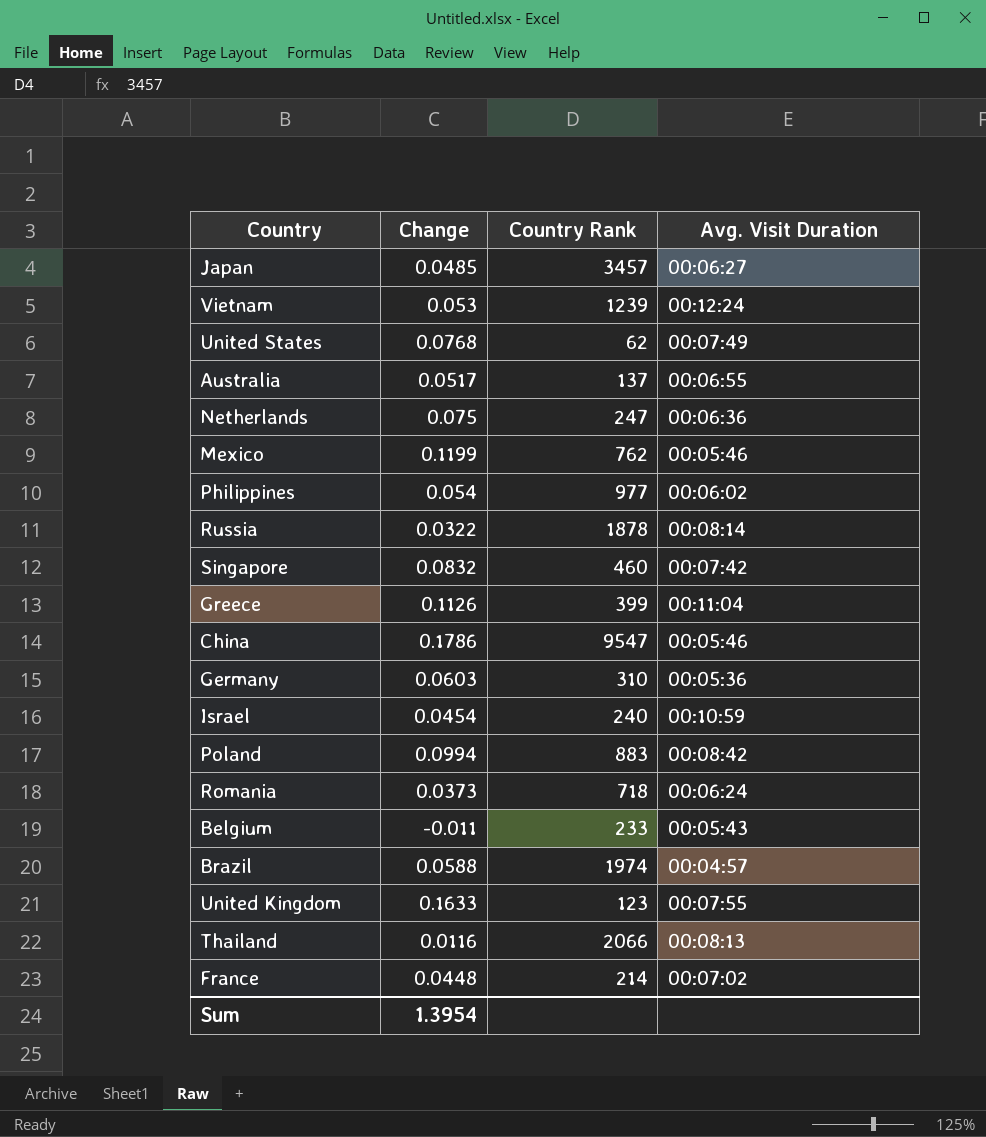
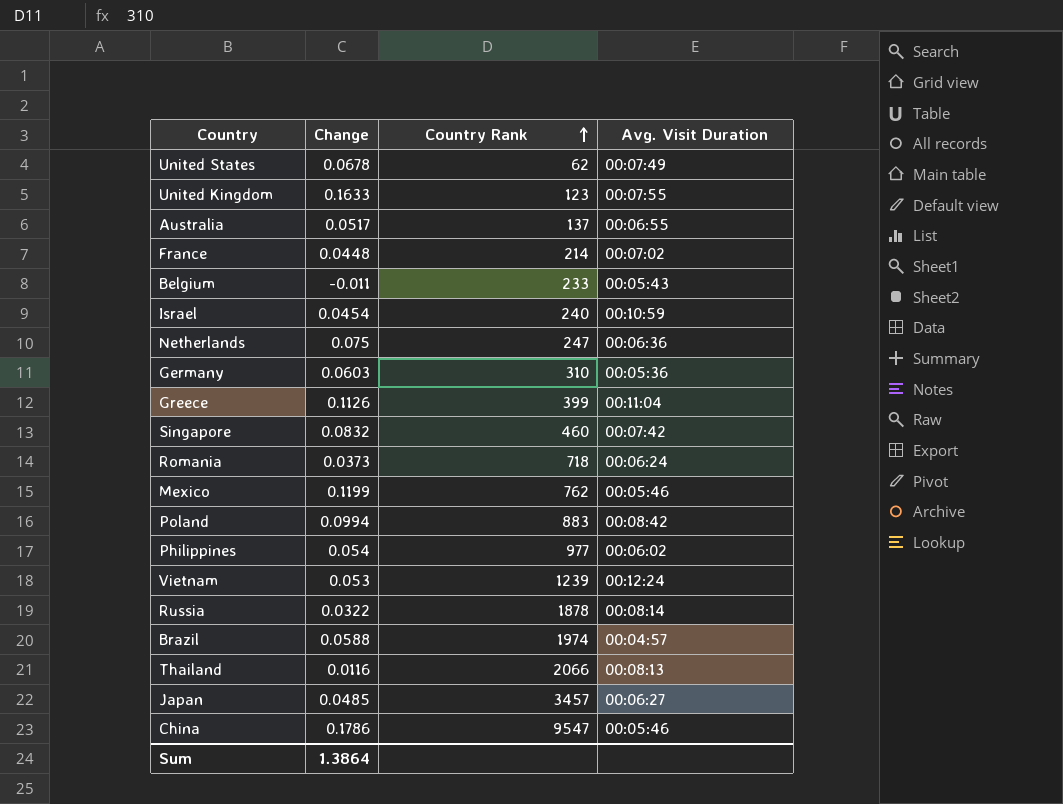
row order: none -> Country Rank ascending
United States | Change: 0.0768 -> 0.0678
Sum | Change: 1.3954 -> 1.3864

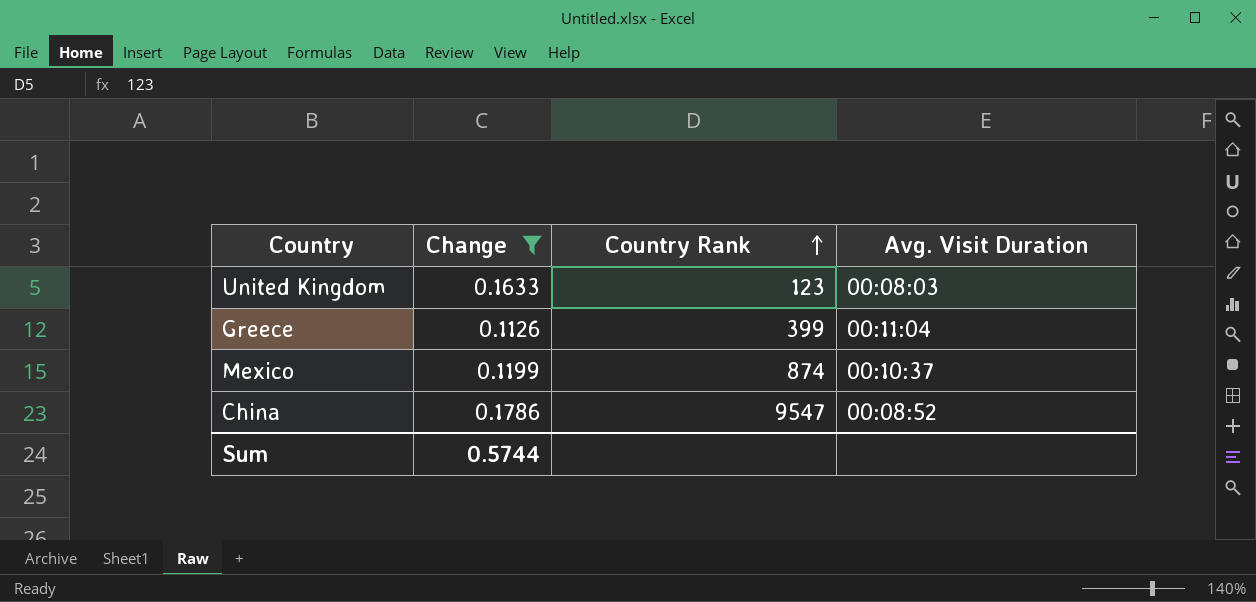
filter: none -> Change >= 0.1126
United Kingdom | Avg. Visit Duration: 00:07:55 -> 00:08:03
Mexico | Country Rank: 762 -> 874
Mexico | Avg. Visit Duration: 00:05:46 -> 00:10:37
China | Avg. Visit Duration: 00:05:46 -> 00:08:52
Sum | Change: 1.3864 -> 0.5744

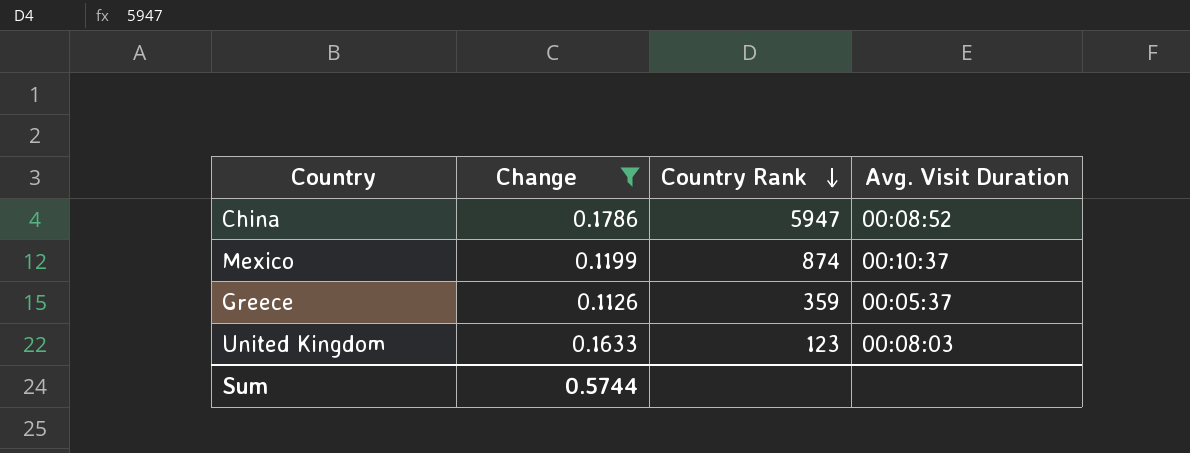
row order: Country Rank ascending -> Country Rank descending
China | Country Rank: 9547 -> 5947
Greece | Country Rank: 399 -> 359
Greece | Avg. Visit Duration: 00:11:04 -> 00:05:37

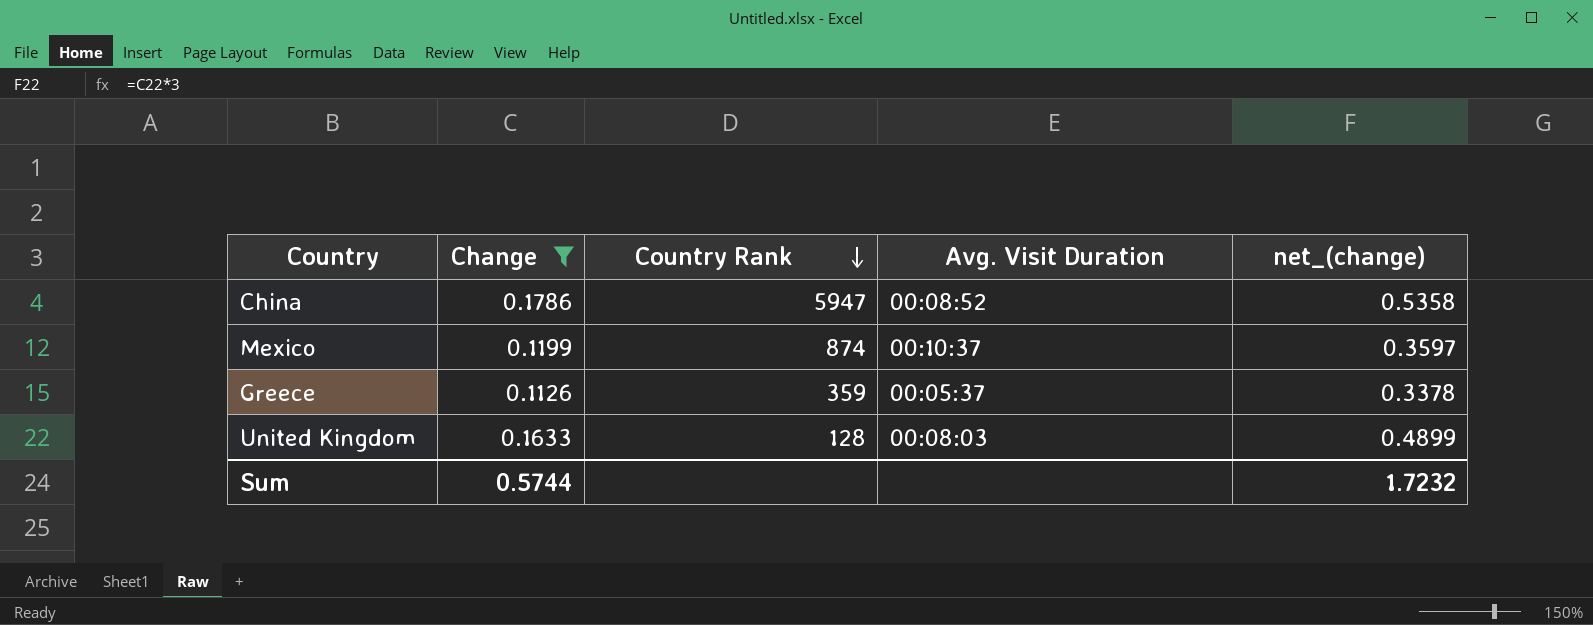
column net_(change) | formula: none -> [Change] * 3
United Kingdom | Country Rank: 123 -> 128

